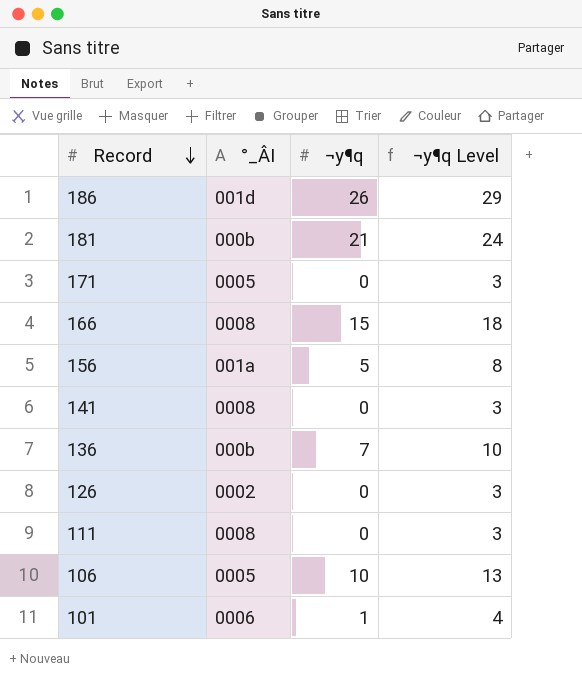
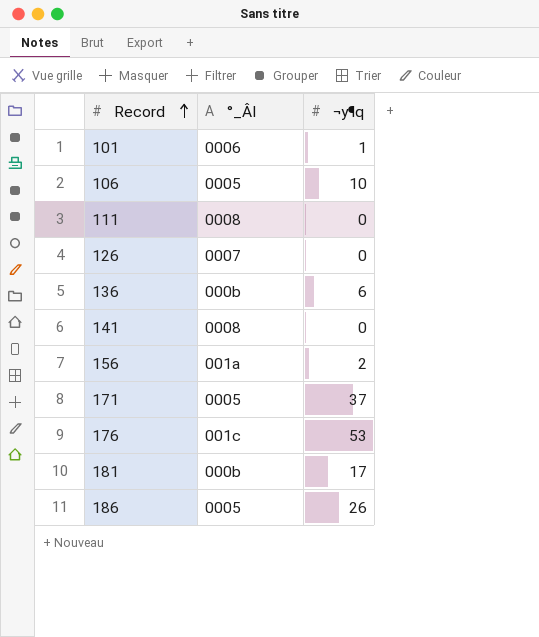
row order: Record descending -> Record ascending
column ¬y¶q Level | formula: [¬y¶q] + 3 -> none
row 166: 0008 | 15 | 18 -> none
126 | °_ÂI: 0002 -> 0007
136 | ¬y¶q: 7 -> 6
156 | ¬y¶q: 5 -> 2
171 | ¬y¶q: 0 -> 37
row 176: none -> 001c | 53
181 | ¬y¶q: 21 -> 17
186 | °_ÂI: 001d -> 0005

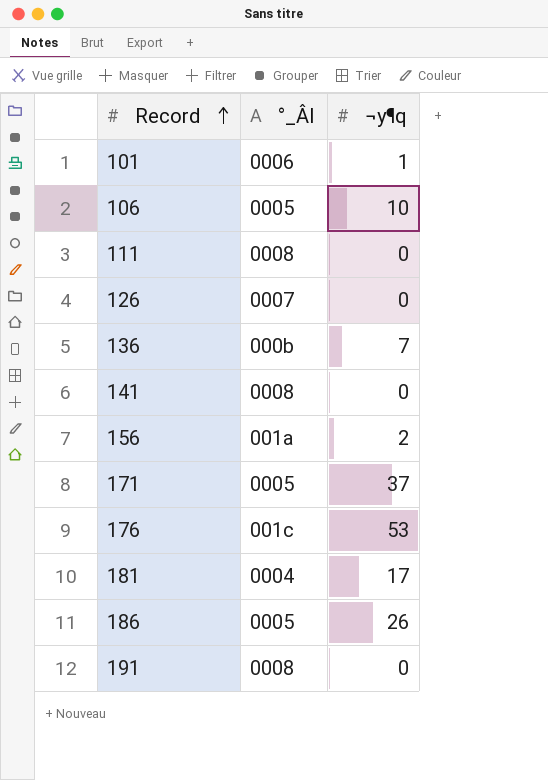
136 | ¬y¶q: 6 -> 7
181 | °_ÂI: 000b -> 0004
row 191: none -> 0008 | 0

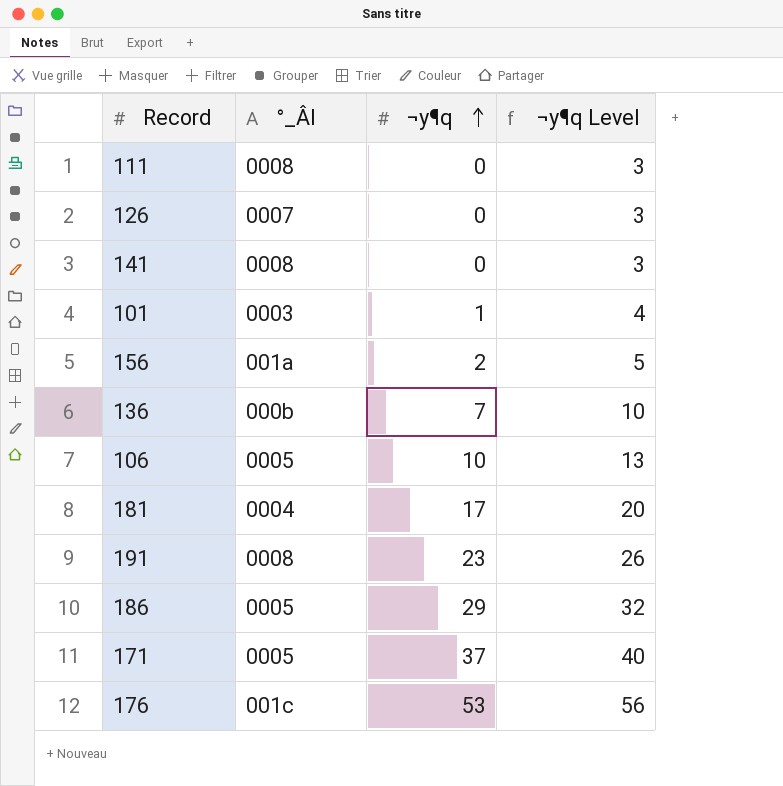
row order: Record ascending -> ¬y¶q ascending
column ¬y¶q Level | formula: none -> [¬y¶q] + 3
101 | °_ÂI: 0006 -> 0003
191 | ¬y¶q: 0 -> 23
186 | ¬y¶q: 26 -> 29

